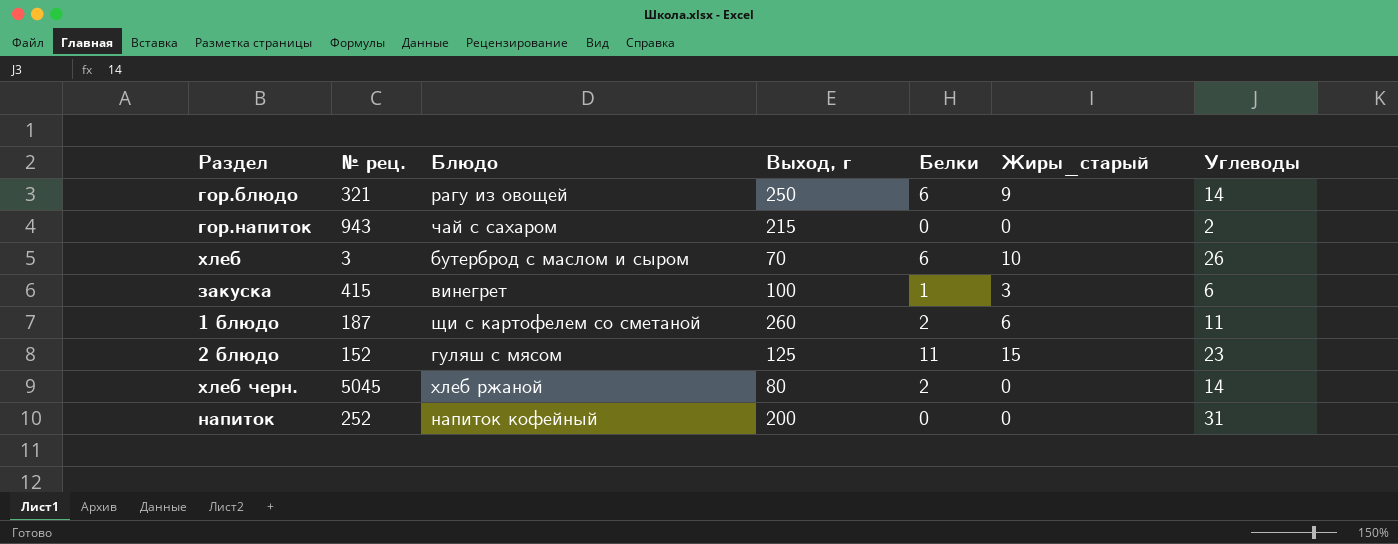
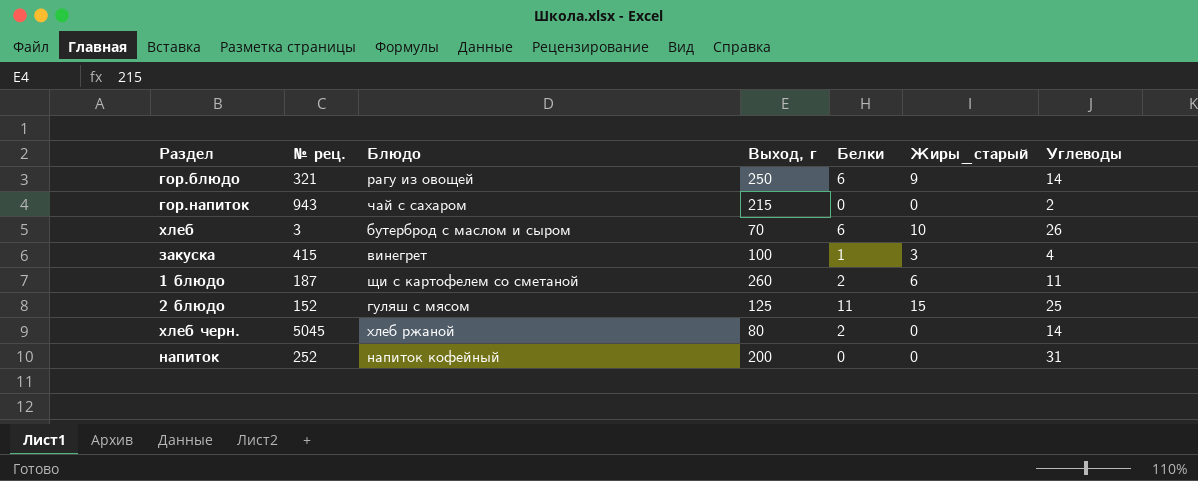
закуска | Углеводы: 6 -> 4
2 блюдо | Углеводы: 23 -> 25

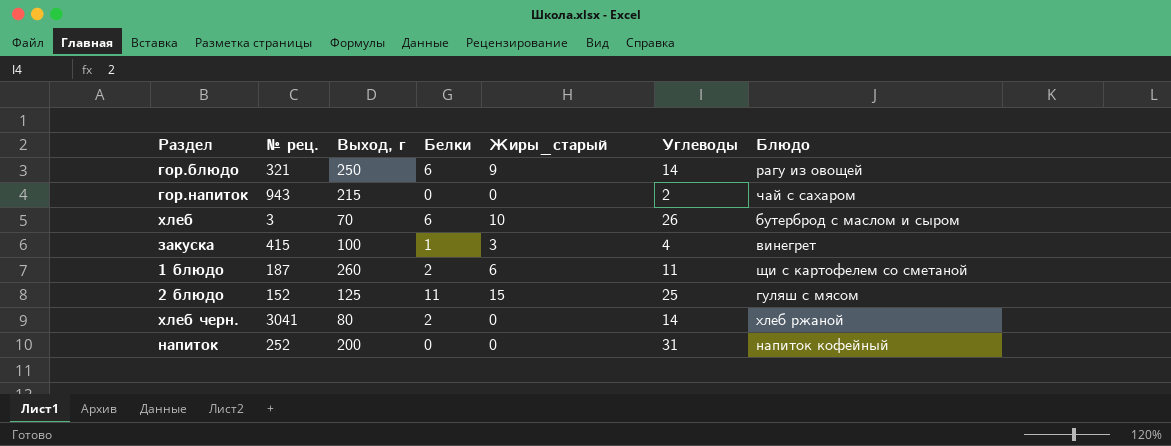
column Блюдо | position: 3 -> 7
хлеб черн. | № рец.: 5045 -> 3041

